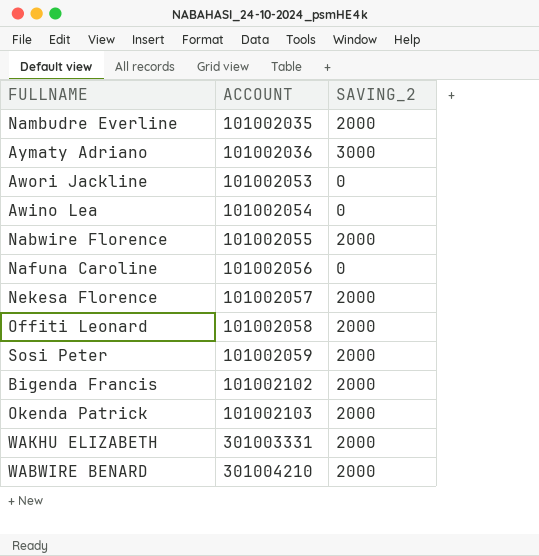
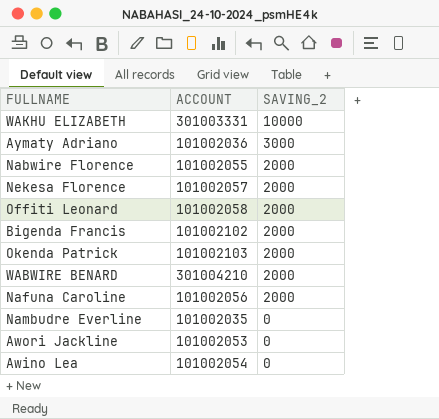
row order: ACCOUNT ascending -> SAVING_2 descending
row Sosi Peter: 101002059 | 2000 -> none
WAKHU ELIZABETH | SAVING_2: 2000 -> 10000
Nafuna Caroline | SAVING_2: 0 -> 2000
Nambudre Everline | SAVING_2: 2000 -> 0

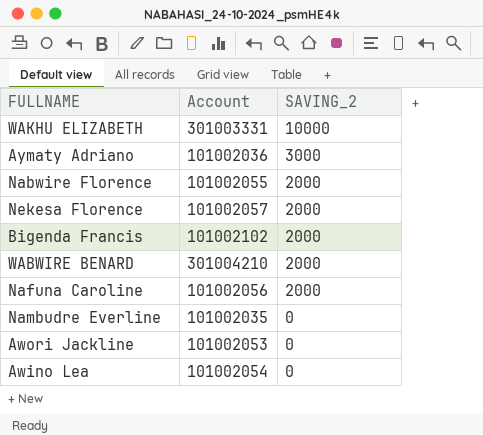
column name: ACCOUNT -> Account
row Offiti Leonard: 101002058 | 2000 -> none
row Okenda Patrick: 101002103 | 2000 -> none

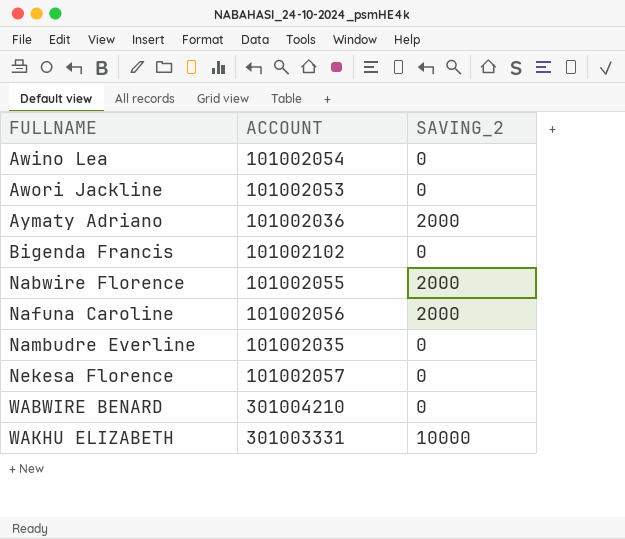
row order: SAVING_2 descending -> FULLNAME ascending
column name: Account -> ACCOUNT
Aymaty Adriano | SAVING_2: 3000 -> 2000
Bigenda Francis | SAVING_2: 2000 -> 0
Nekesa Florence | SAVING_2: 2000 -> 0
WABWIRE BENARD | SAVING_2: 2000 -> 0

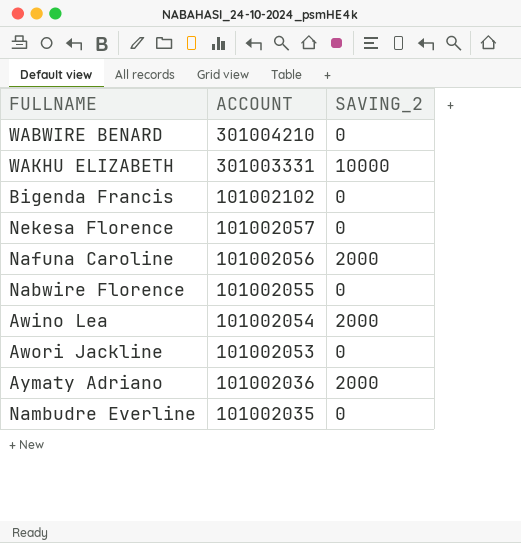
row order: FULLNAME ascending -> ACCOUNT descending
Nabwire Florence | SAVING_2: 2000 -> 0
Awino Lea | SAVING_2: 0 -> 2000

